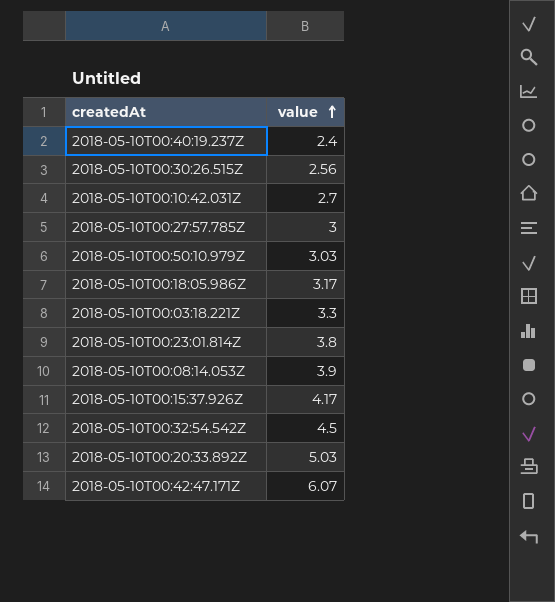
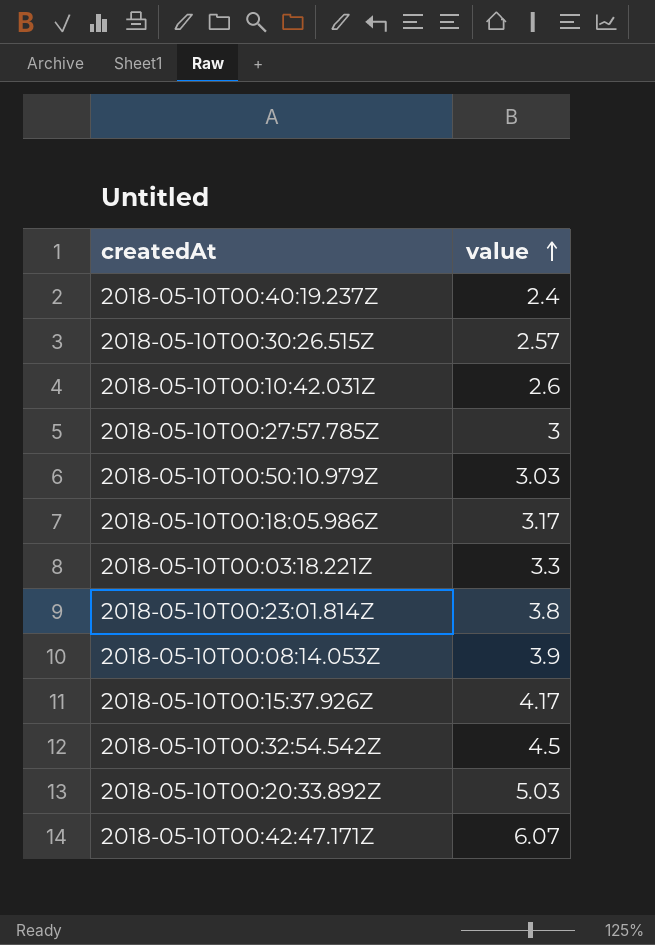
2018-05-10T00:30:26.515Z | value: 2.56 -> 2.57
2018-05-10T00:10:42.031Z | value: 2.7 -> 2.6

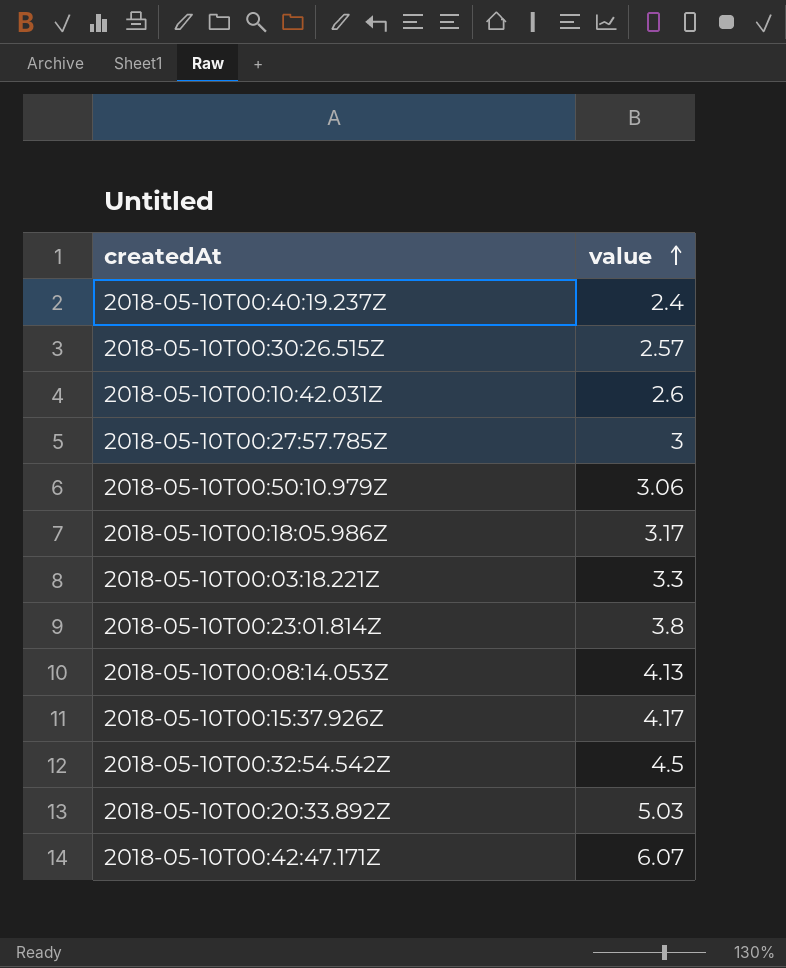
2018-05-10T00:50:10.979Z | value: 3.03 -> 3.06
2018-05-10T00:08:14.053Z | value: 3.9 -> 4.13

